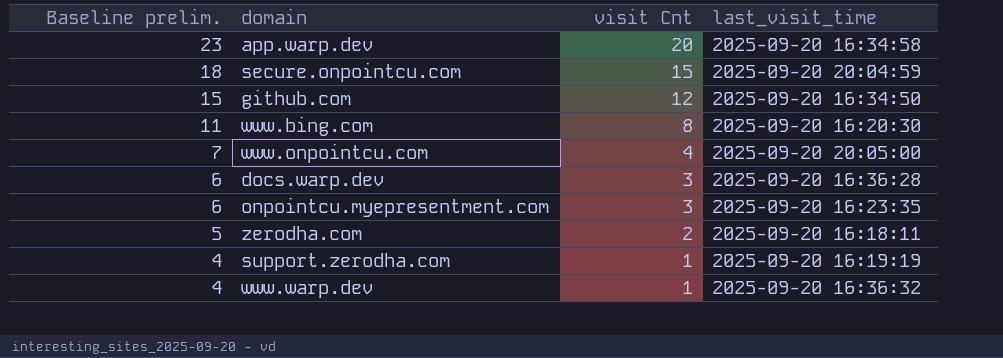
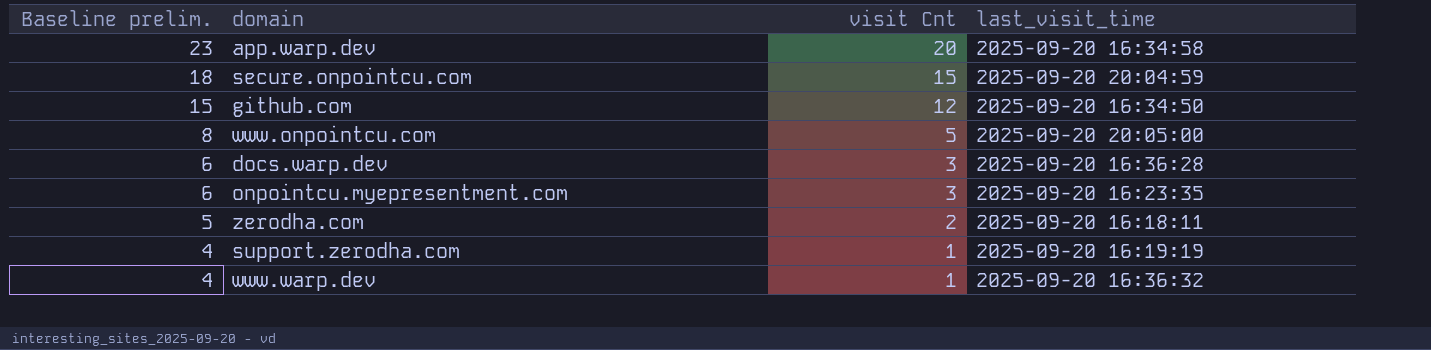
row www.bing.com: 11 | 8 | 2025-09-20 16:20:30 -> none
www.onpointcu.com | Baseline prelim.: 7 -> 8
www.onpointcu.com | visit Cnt: 4 -> 5

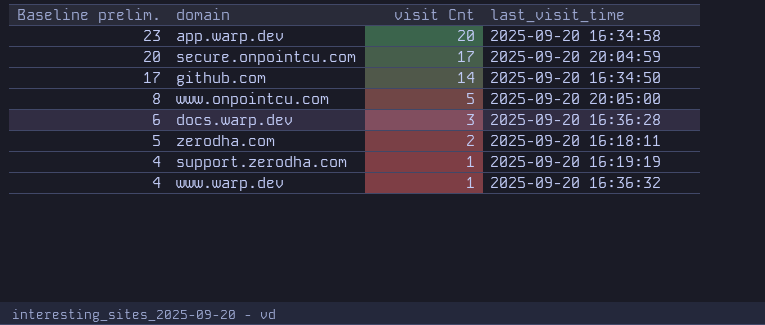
row onpointcu.myepresentment.com: 6 | 3 | 2025-09-20 16:23:35 -> none
secure.onpointcu.com | Baseline prelim.: 18 -> 20
secure.onpointcu.com | visit Cnt: 15 -> 17
github.com | Baseline prelim.: 15 -> 17
github.com | visit Cnt: 12 -> 14

